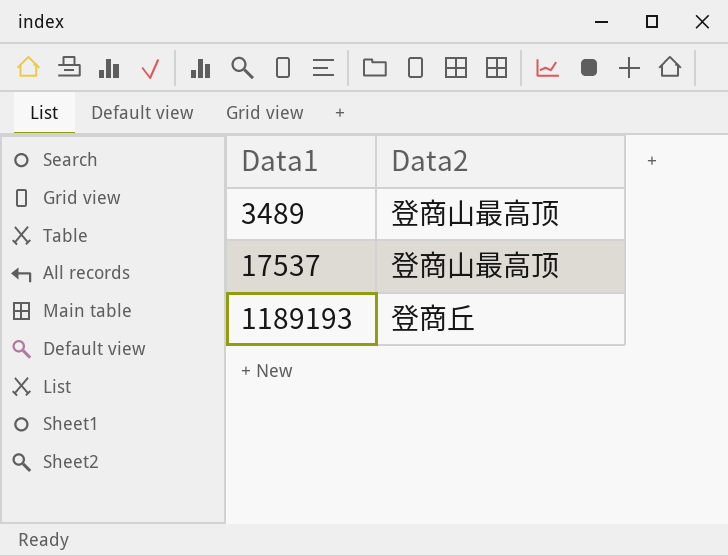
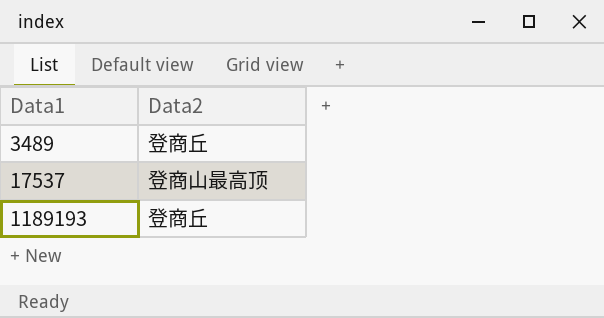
3489 | Data2: 登商山最高顶 -> 登商丘

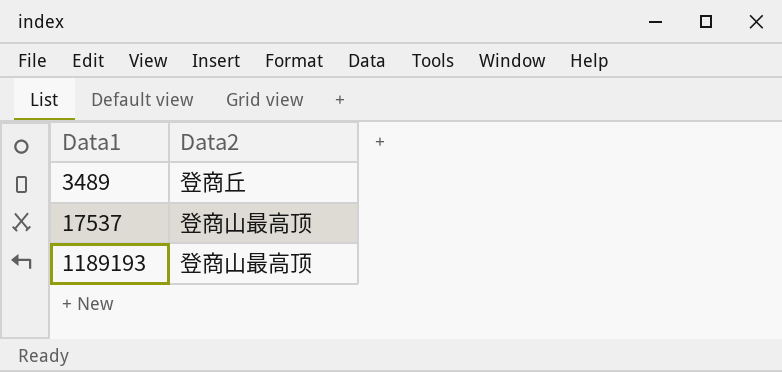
1189193 | Data2: 登商丘 -> 登商山最高顶

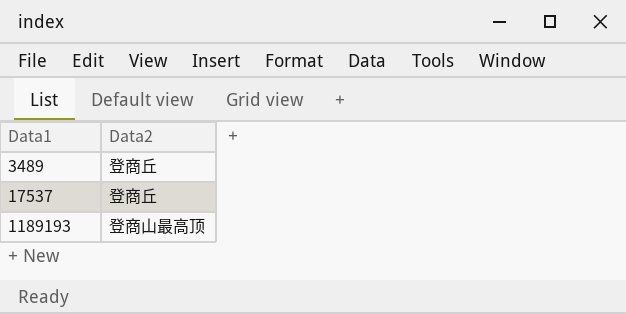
17537 | Data2: 登商山最高顶 -> 登商丘

